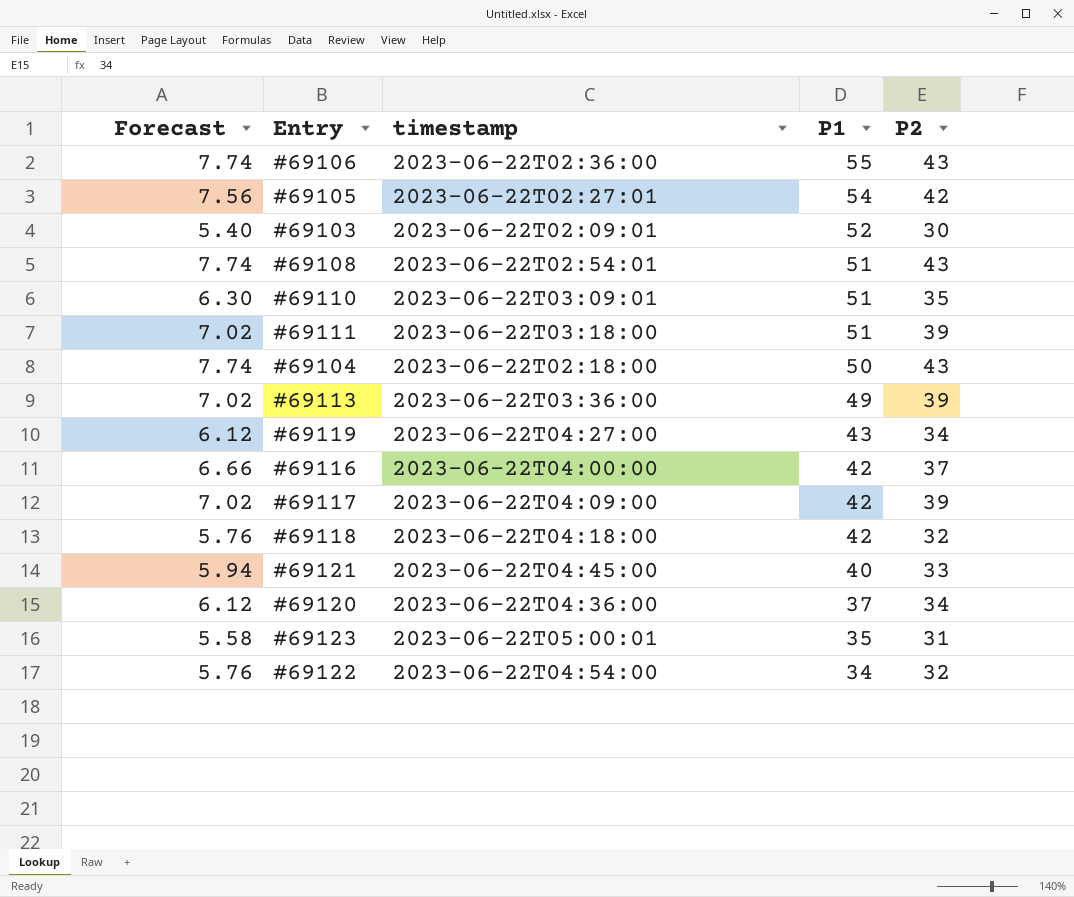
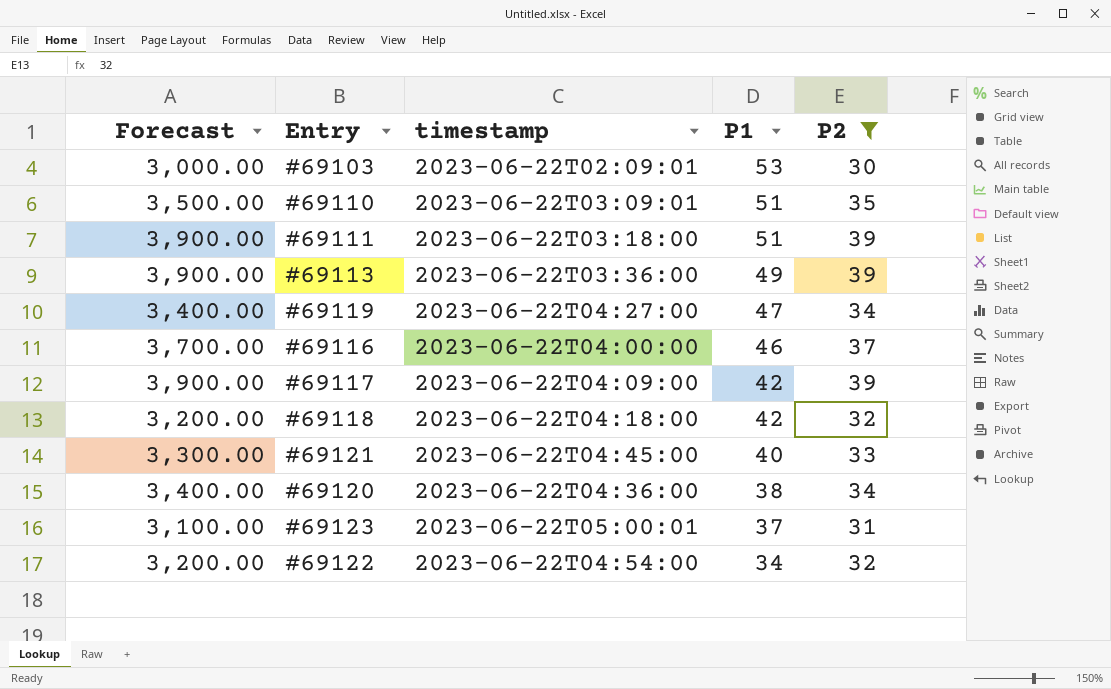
filter: none -> P2 <= 39
column Forecast | formula: [P2] * 0.18 -> [P2] * 100
#69103 | P1: 52 -> 53
#69119 | P1: 43 -> 47
#69116 | P1: 42 -> 46
#69120 | P1: 37 -> 38
#69123 | P1: 35 -> 37

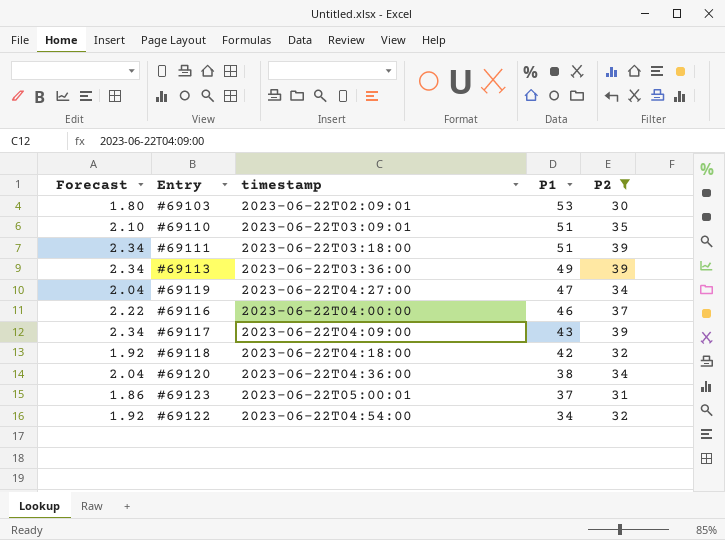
column Forecast | formula: [P2] * 100 -> [P2] * 0.06
row #69121: 3,300.00 | 2023-06-22T04:45:00 | 40 | 33 -> none
#69117 | P1: 42 -> 43

